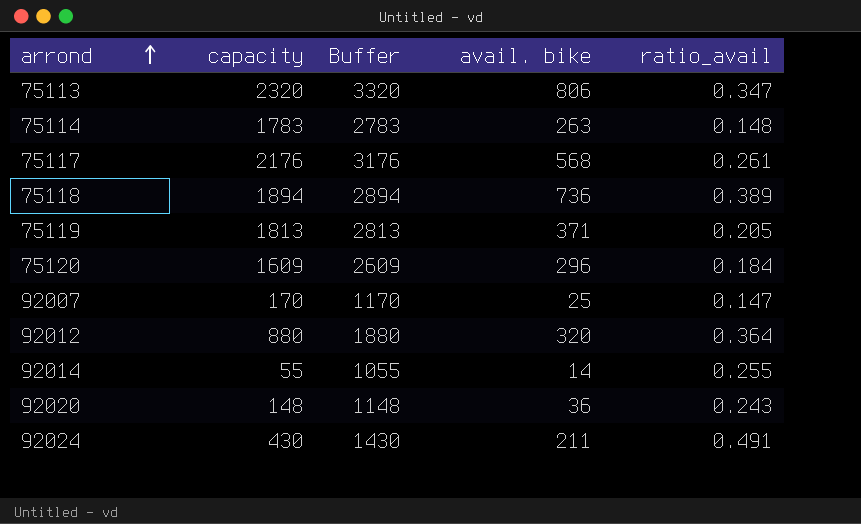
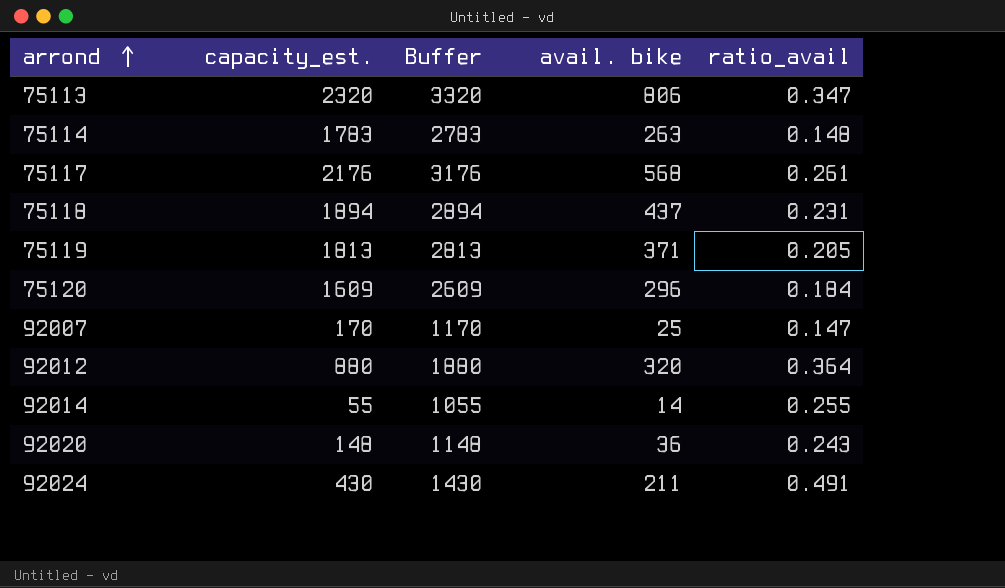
column name: capacity -> capacity_est.
75118 | avail. bike: 736 -> 437
75118 | ratio_avail: 0.389 -> 0.231

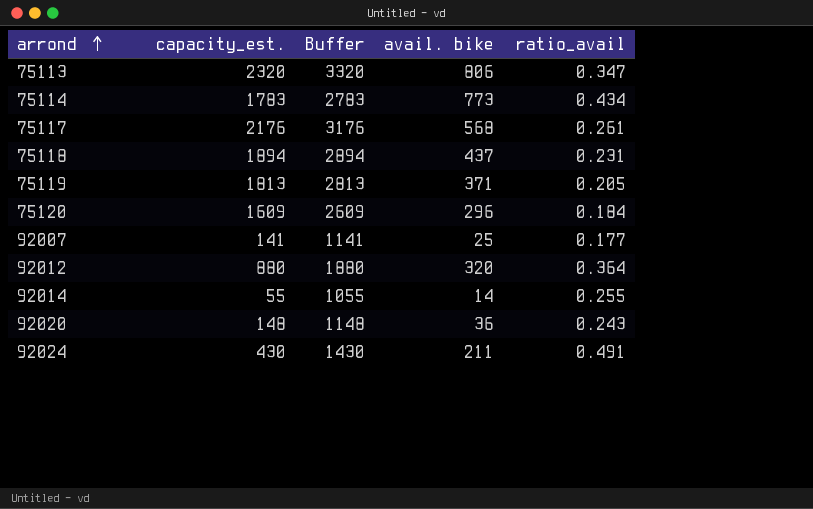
75114 | avail. bike: 263 -> 773
75114 | ratio_avail: 0.148 -> 0.434
92007 | capacity_est.: 170 -> 141
92007 | Buffer: 1170 -> 1141
92007 | ratio_avail: 0.147 -> 0.177

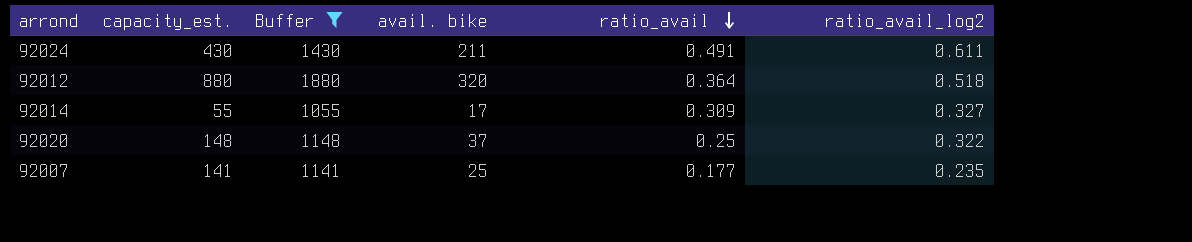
filter: none -> Buffer <= 1880
row order: arrond ascending -> ratio_avail descending
column ratio_avail_log2 | position: none -> 6
92014 | avail. bike: 14 -> 17
92014 | ratio_avail: 0.255 -> 0.309
92020 | avail. bike: 36 -> 37
92020 | ratio_avail: 0.243 -> 0.25

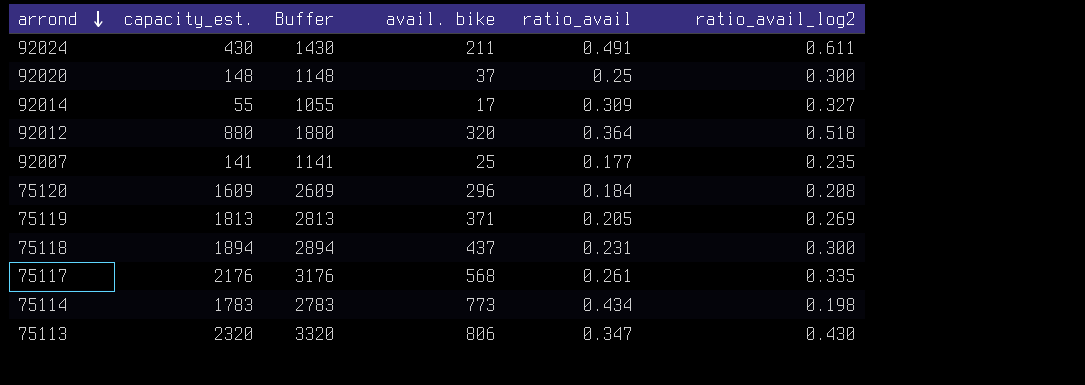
filter: Buffer <= 1880 -> none
row order: ratio_avail descending -> arrond descending
92020 | ratio_avail_log2: 0.322 -> 0.300

